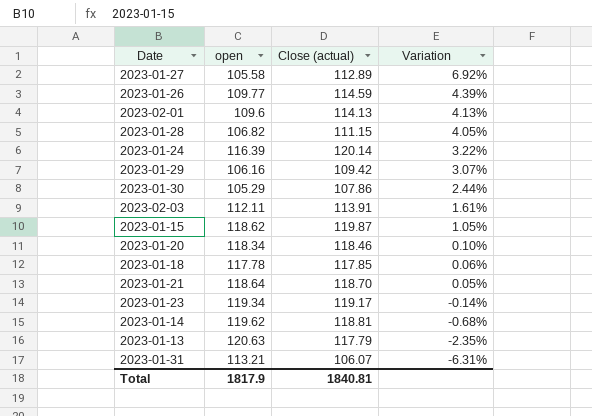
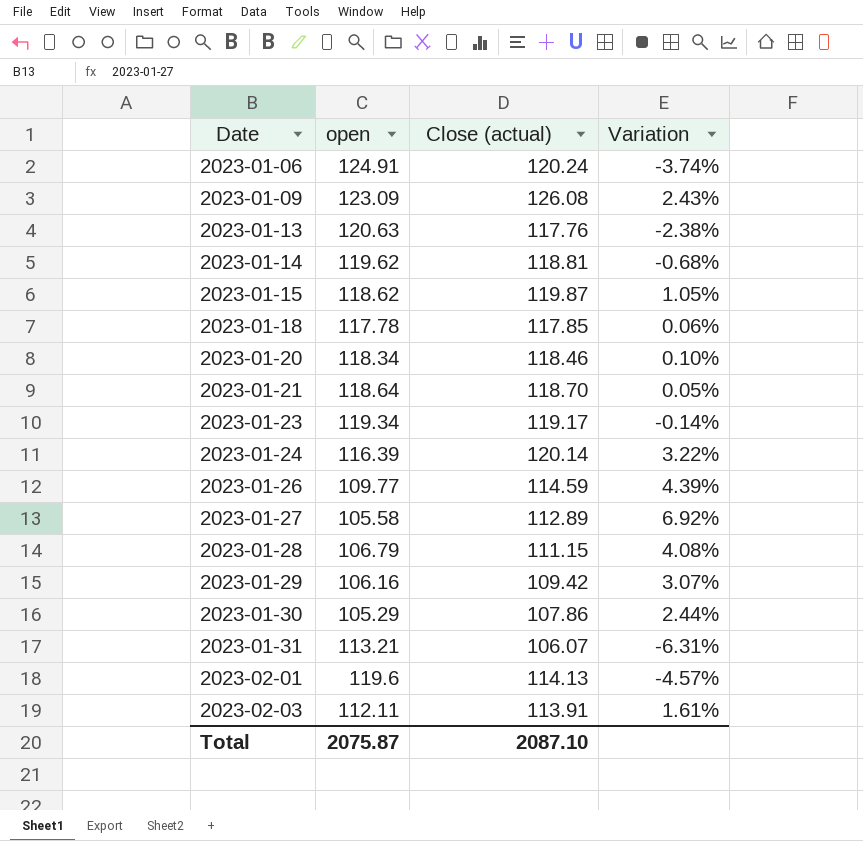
row order: Variation descending -> Date ascending
row 2023-01-06: none -> 124.91 | 120.24 | -3.74%
row 2023-01-09: none -> 123.09 | 126.08 | 2.43%
2023-01-13 | Close (actual): 117.79 -> 117.76
2023-01-13 | Variation: -2.35% -> -2.38%
2023-01-28 | open: 106.82 -> 106.79
2023-01-28 | Variation: 4.05% -> 4.08%
2023-02-01 | open: 109.6 -> 119.6
2023-02-01 | Variation: 4.13% -> -4.57%
Total | open: 1817.9 -> 2075.87
Total | Close (actual): 1840.81 -> 2087.10

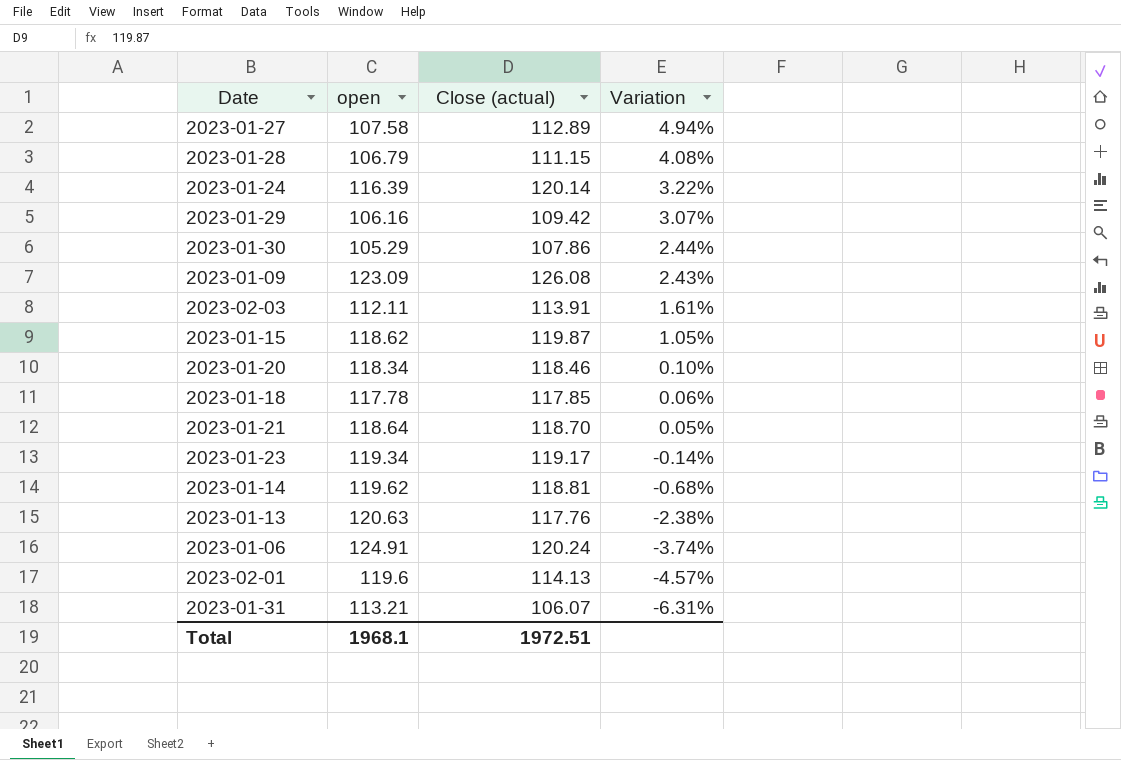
row order: Date ascending -> Variation descending
row 2023-01-26: 109.77 | 114.59 | 4.39% -> none
2023-01-27 | open: 105.58 -> 107.58
2023-01-27 | Variation: 6.92% -> 4.94%
Total | open: 2075.87 -> 1968.1
Total | Close (actual): 2087.10 -> 1972.51

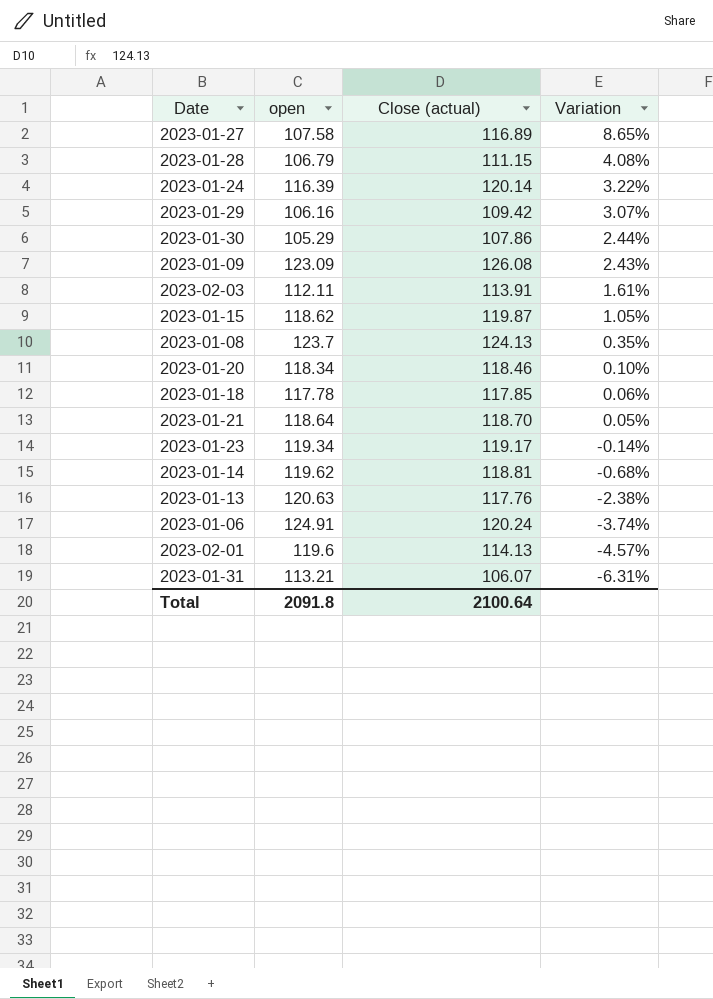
2023-01-27 | Close (actual): 112.89 -> 116.89
2023-01-27 | Variation: 4.94% -> 8.65%
row 2023-01-08: none -> 123.7 | 124.13 | 0.35%
Total | open: 1968.1 -> 2091.8
Total | Close (actual): 1972.51 -> 2100.64

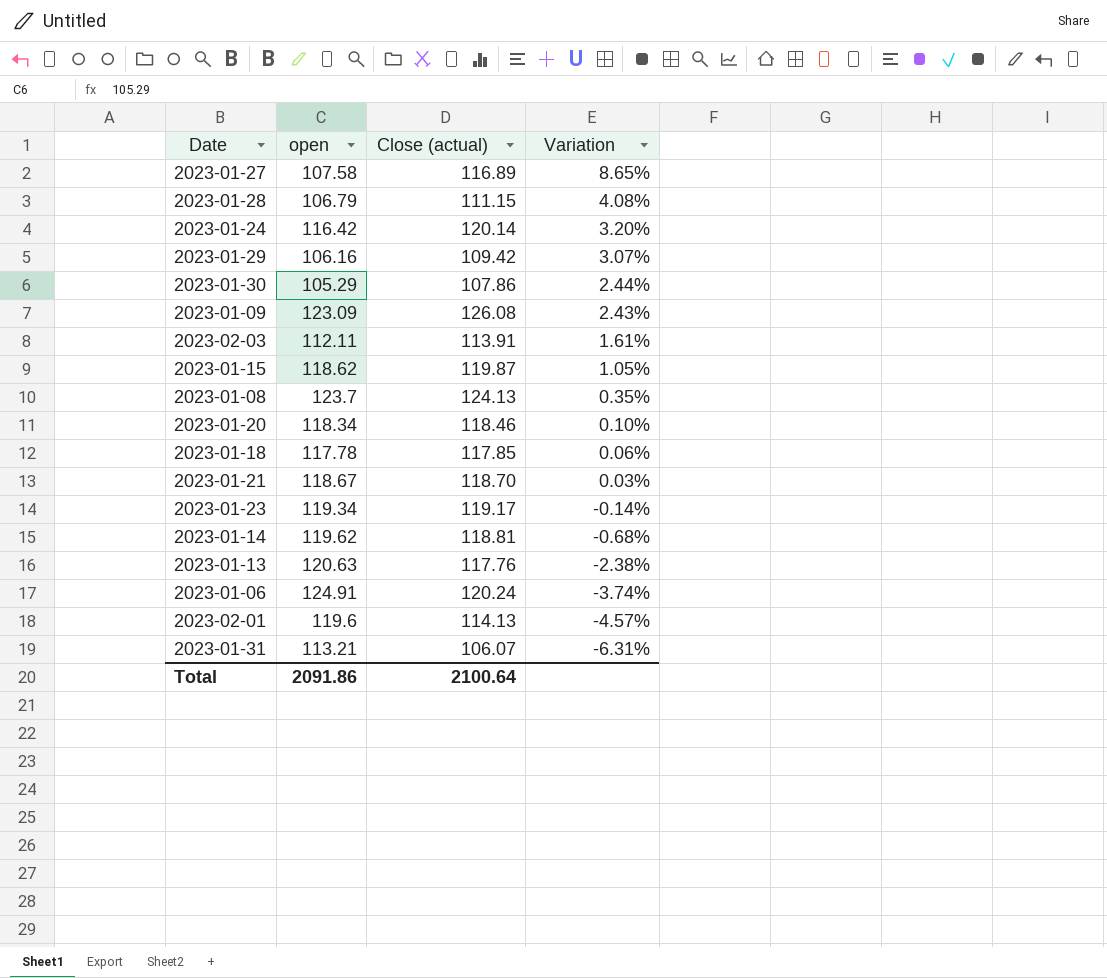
2023-01-24 | open: 116.39 -> 116.42
2023-01-24 | Variation: 3.22% -> 3.20%
2023-01-21 | open: 118.64 -> 118.67
2023-01-21 | Variation: 0.05% -> 0.03%
Total | open: 2091.8 -> 2091.86

